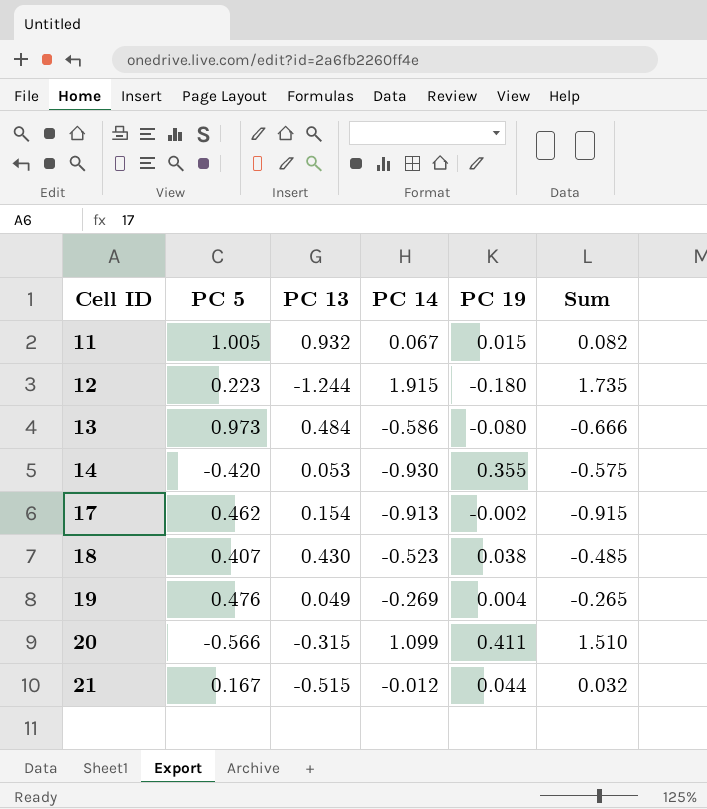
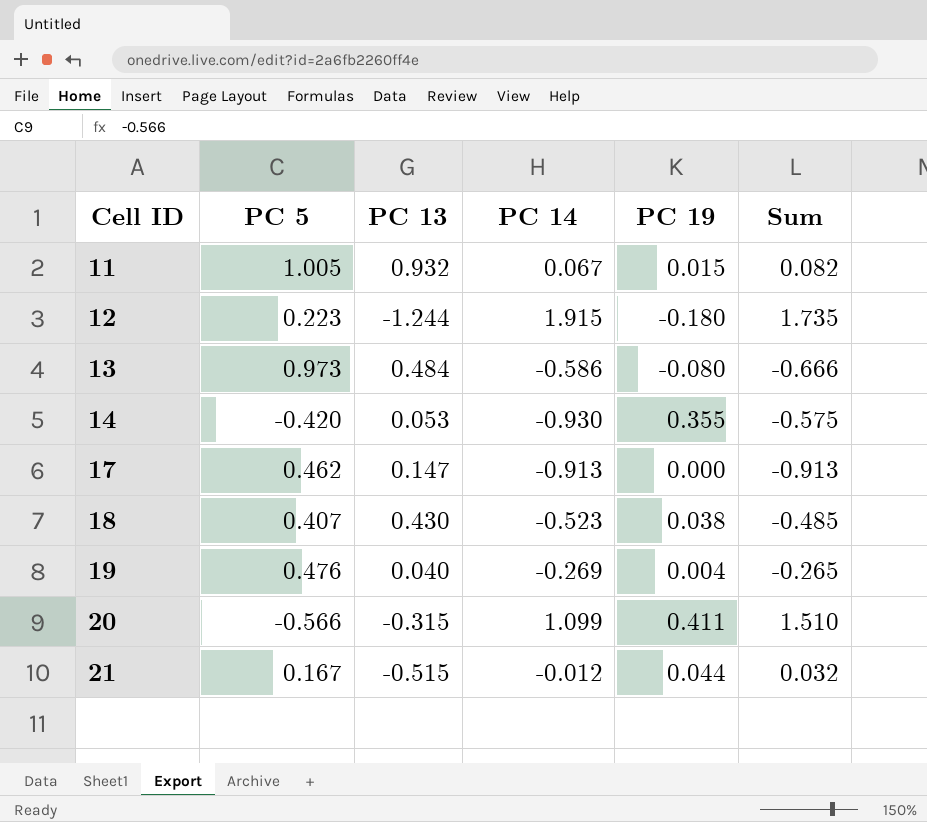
17 | PC 13: 0.154 -> 0.147
17 | PC 19: -0.002 -> 0.000
17 | Sum: -0.915 -> -0.913
19 | PC 13: 0.049 -> 0.040

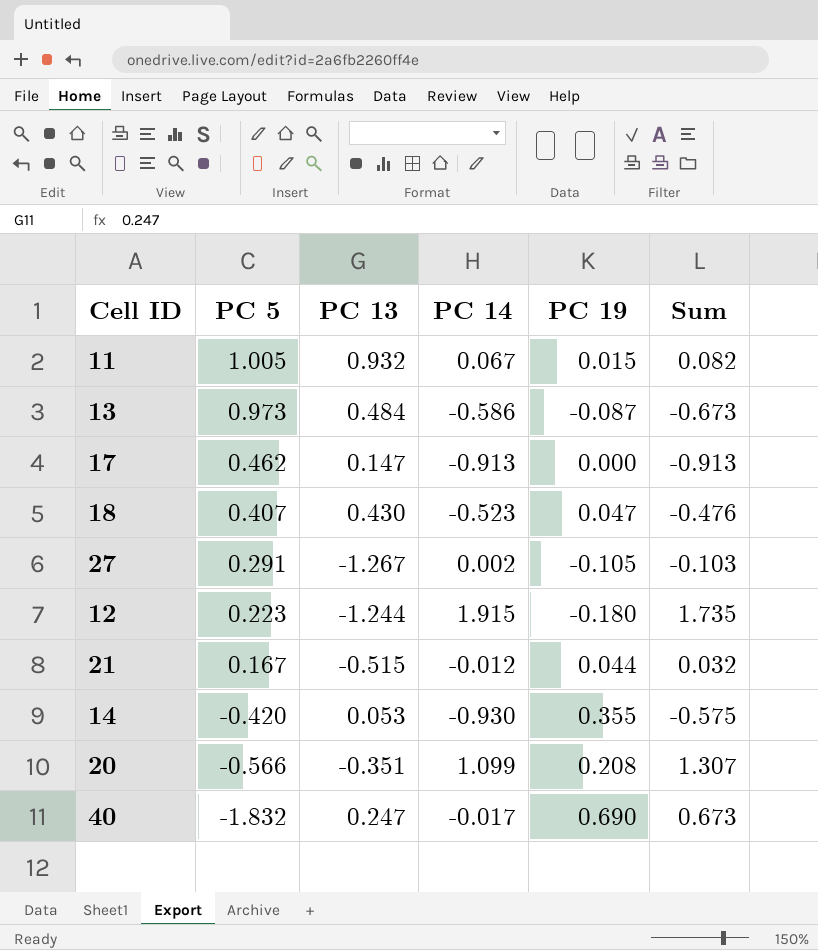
row order: Cell ID ascending -> PC 5 descending
row 19: 0.476 | 0.040 | -0.269 | 0.004 | -0.265 -> none
13 | PC 19: -0.080 -> -0.087
13 | Sum: -0.666 -> -0.673
18 | PC 19: 0.038 -> 0.047
18 | Sum: -0.485 -> -0.476
row 27: none -> 0.291 | -1.267 | 0.002 | -0.105 | -0.103
20 | PC 13: -0.315 -> -0.351
20 | PC 19: 0.411 -> 0.208
20 | Sum: 1.510 -> 1.307
row 40: none -> -1.832 | 0.247 | -0.017 | 0.690 | 0.673

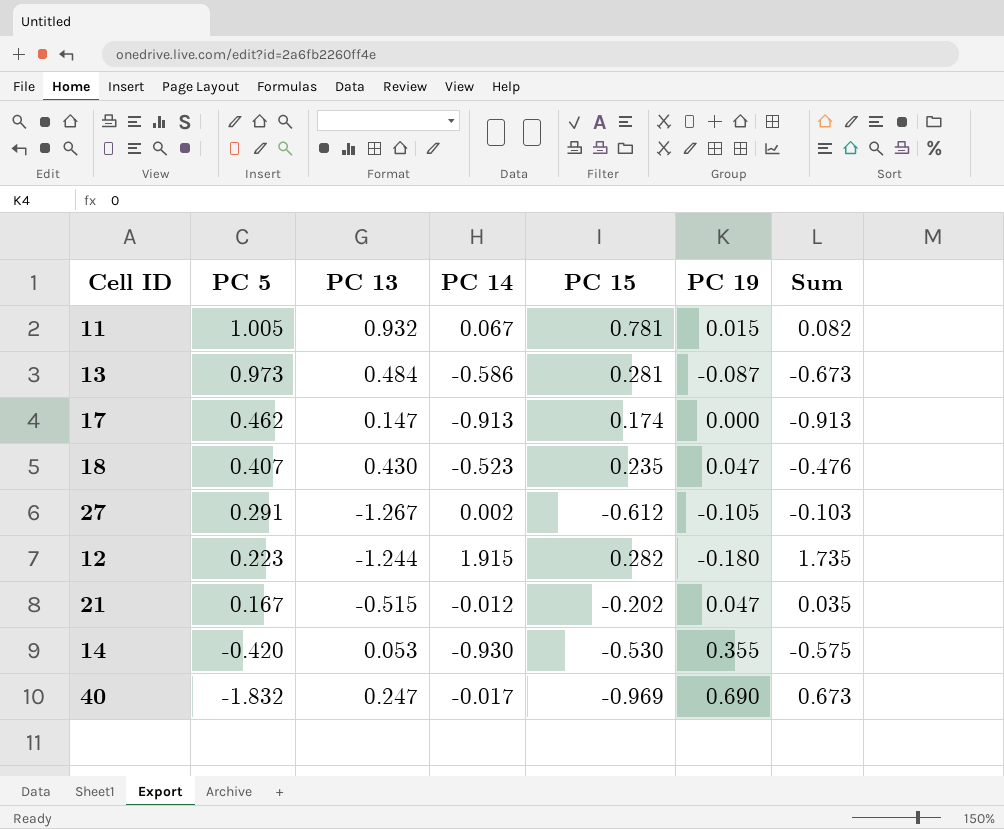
column PC 15 | position: none -> 5
row 20: -0.566 | -0.351 | 1.099 | 0.208 | 1.307 -> none
21 | PC 19: 0.044 -> 0.047
21 | Sum: 0.032 -> 0.035

